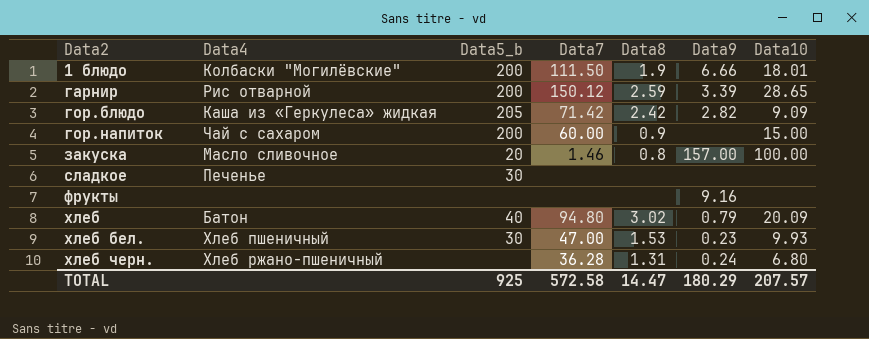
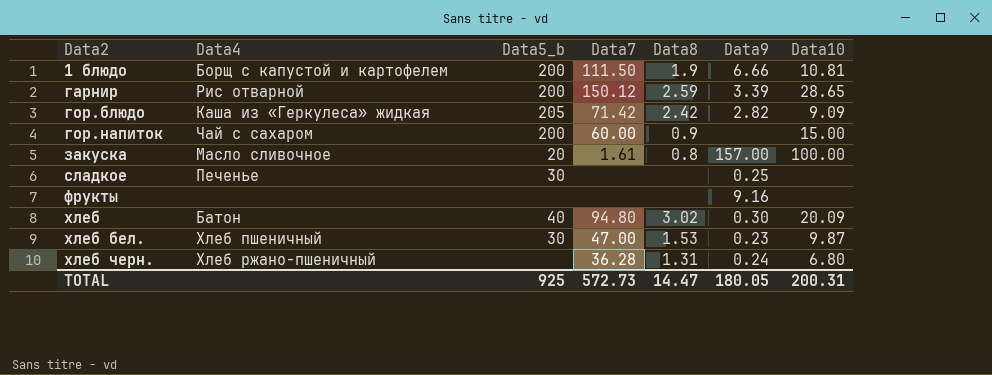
1 блюдо | Data4: Колбаски "Могилёвские" -> Борщ с капустой и картофелем
1 блюдо | Data10: 18.01 -> 10.81
закуска | Data7: 1.46 -> 1.61
сладкое | Data9: none -> 0.25
хлеб | Data9: 0.79 -> 0.30
хлеб бел. | Data10: 9.93 -> 9.87
TOTAL | Data7: 572.58 -> 572.73
TOTAL | Data9: 180.29 -> 180.05
TOTAL | Data10: 207.57 -> 200.31

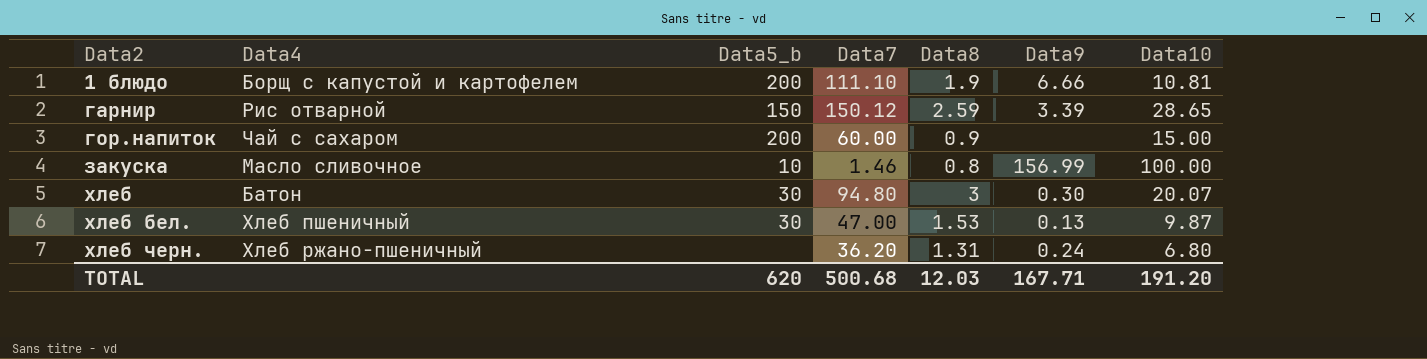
row гор.блюдо: Каша из «Геркулеса» жидкая | 205 | 71.42 | 2.42 | 2.82 | 9.09 -> none
row сладкое: Печенье | 30 | none | none | 0.25 | none -> none
row фрукты: none | none | none | none | 9.16 | none -> none
1 блюдо | Data7: 111.50 -> 111.10
гарнир | Data5_b: 200 -> 150
закуска | Data5_b: 20 -> 10
закуска | Data7: 1.61 -> 1.46
закуска | Data9: 157.00 -> 156.99
хлеб | Data5_b: 40 -> 30
хлеб | Data8: 3.02 -> 3
хлеб | Data10: 20.09 -> 20.07
хлеб бел. | Data9: 0.23 -> 0.13
хлеб черн. | Data7: 36.28 -> 36.20
TOTAL | Data5_b: 925 -> 620
TOTAL | Data7: 572.73 -> 500.68
TOTAL | Data8: 14.47 -> 12.03
TOTAL | Data9: 180.05 -> 167.71
TOTAL | Data10: 200.31 -> 191.20

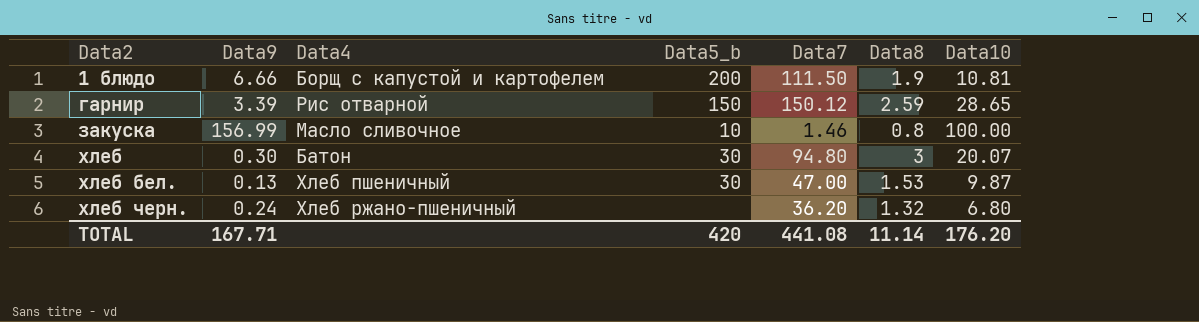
column Data9 | position: 6 -> 2
row гор.напиток: Чай с сахаром | 200 | 60.00 | 0.9 | none | 15.00 -> none
1 блюдо | Data7: 111.10 -> 111.50
хлеб черн. | Data8: 1.31 -> 1.32
TOTAL | Data5_b: 620 -> 420
TOTAL | Data7: 500.68 -> 441.08
TOTAL | Data8: 12.03 -> 11.14
TOTAL | Data10: 191.20 -> 176.20

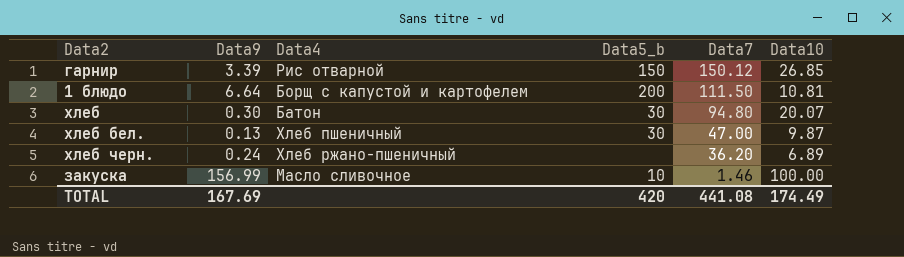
row order: Data2 ascending -> Data7 descending
column Data8 | position: 6 -> none
гарнир | Data10: 28.65 -> 26.85
1 блюдо | Data9: 6.66 -> 6.64
хлеб черн. | Data10: 6.80 -> 6.89
TOTAL | Data9: 167.71 -> 167.69
TOTAL | Data10: 176.20 -> 174.49

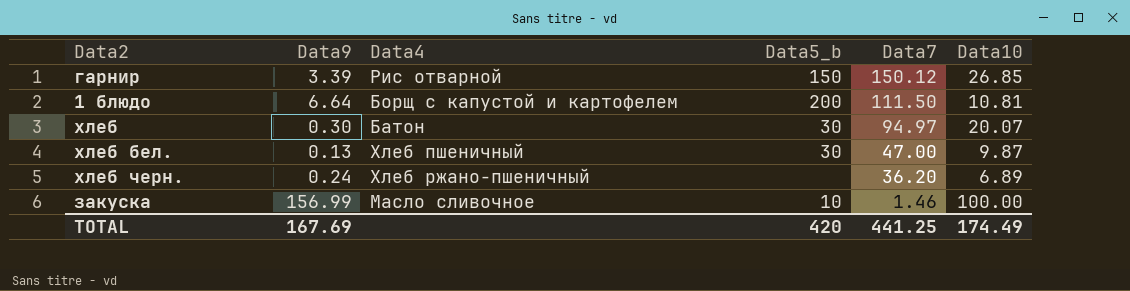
хлеб | Data7: 94.80 -> 94.97
TOTAL | Data7: 441.08 -> 441.25

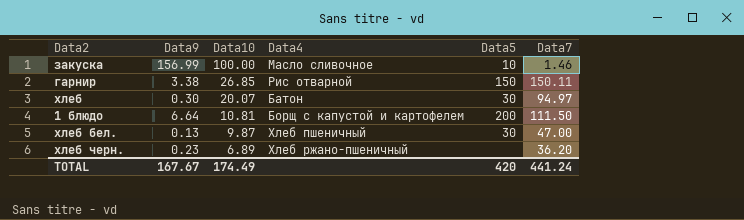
row order: Data7 descending -> Data10 descending
column Data10 | position: 6 -> 3
column name: Data5_b -> Data5
гарнир | Data9: 3.39 -> 3.38
гарнир | Data7: 150.12 -> 150.11
хлеб черн. | Data9: 0.24 -> 0.23
TOTAL | Data9: 167.69 -> 167.67
TOTAL | Data7: 441.25 -> 441.24

